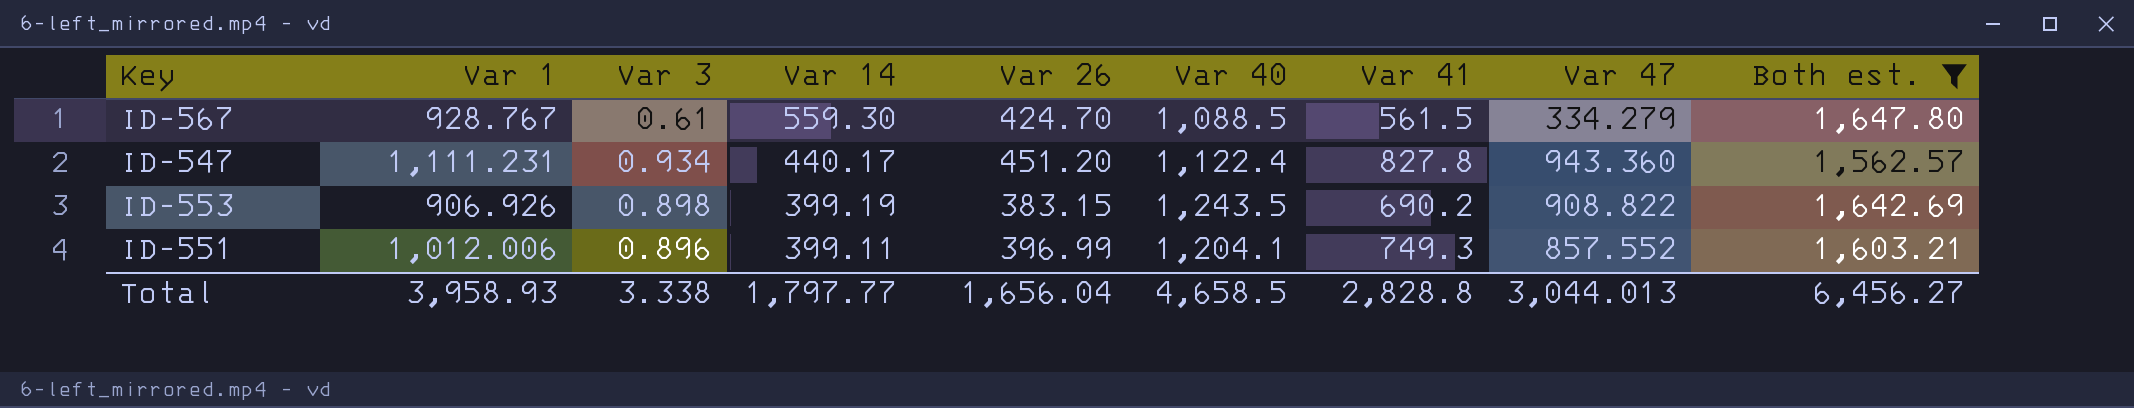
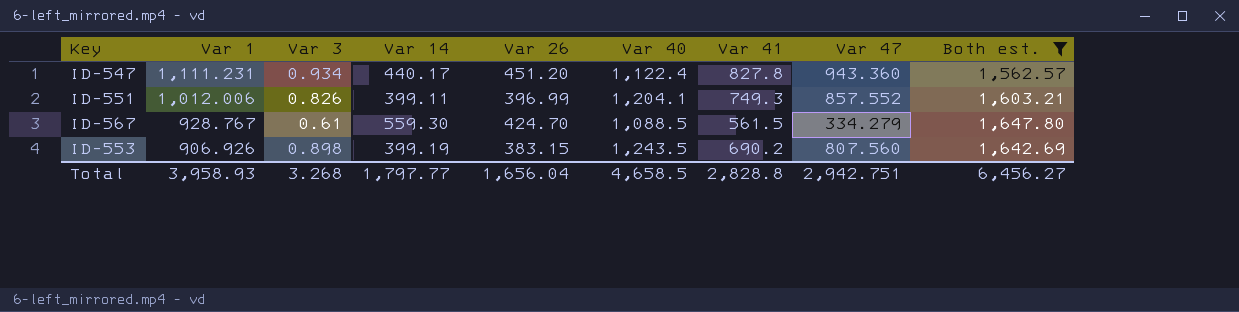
row order: Var 14 descending -> Var 1 descending
ID-551 | Var 3: 0.896 -> 0.826
ID-553 | Var 47: 908.822 -> 807.560
Total | Var 3: 3.338 -> 3.268
Total | Var 47: 3,044.013 -> 2,942.751

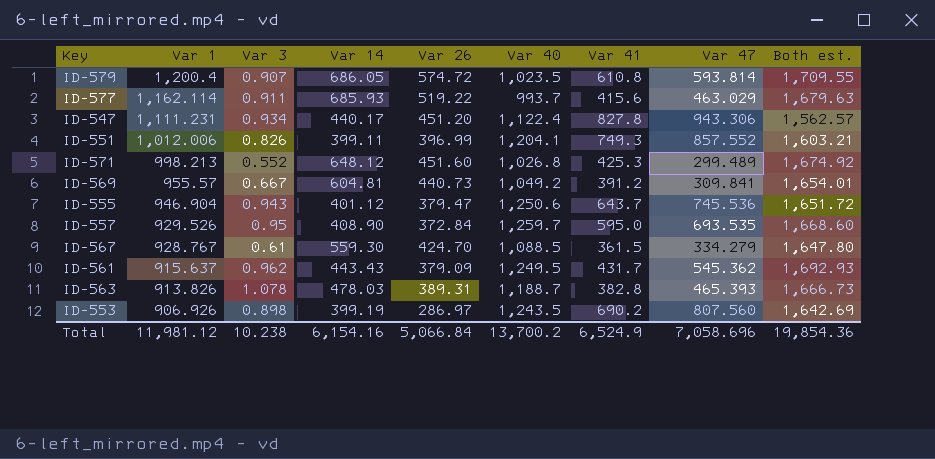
filter: Both est. <= 1,647.80 -> none
ID-547 | Var 47: 943.360 -> 943.306
ID-567 | Var 41: 561.5 -> 361.5
ID-553 | Var 26: 383.15 -> 286.97
Total | Var 1: 3,958.93 -> 11,981.12
Total | Var 3: 3.268 -> 10.238
Total | Var 14: 1,797.77 -> 6,154.16
Total | Var 26: 1,656.04 -> 5,066.84
Total | Var 40: 4,658.5 -> 13,700.2
Total | Var 41: 2,828.8 -> 6,524.9
Total | Var 47: 2,942.751 -> 7,058.696
Total | Both est.: 6,456.27 -> 19,854.36

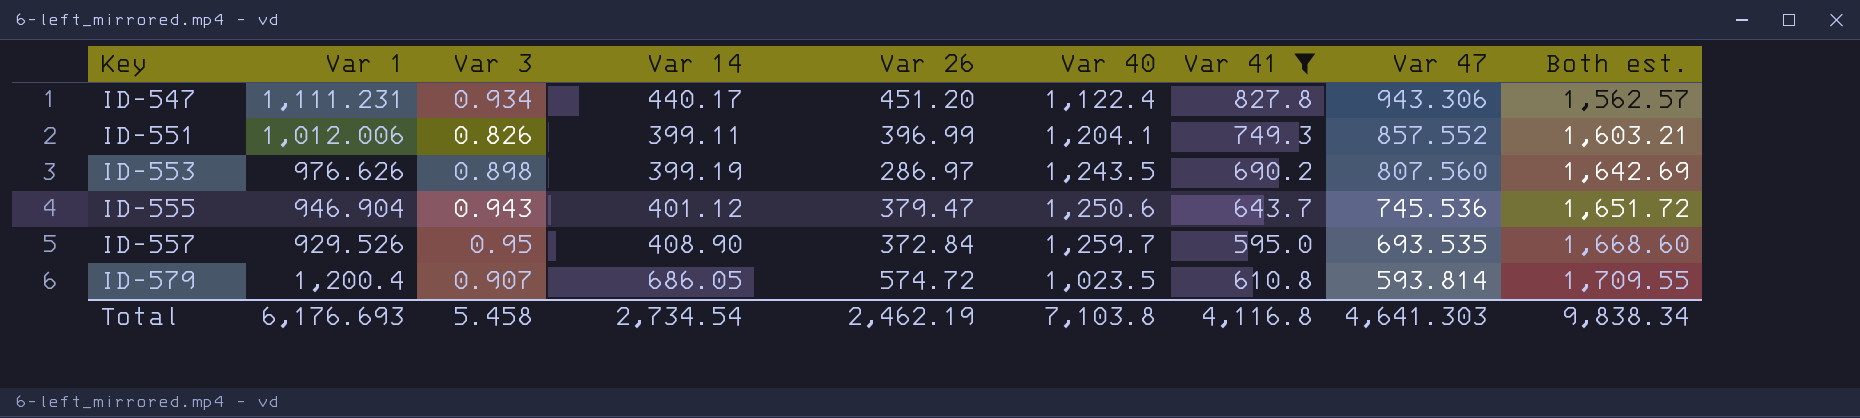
filter: none -> Var 41 >= 595.0
row order: Var 1 descending -> Key ascending
ID-553 | Var 1: 906.926 -> 976.626
Total | Var 1: 11,981.12 -> 6,176.693
Total | Var 3: 10.238 -> 5.458
Total | Var 14: 6,154.16 -> 2,734.54
Total | Var 26: 5,066.84 -> 2,462.19
Total | Var 40: 13,700.2 -> 7,103.8
Total | Var 41: 6,524.9 -> 4,116.8
Total | Var 47: 7,058.696 -> 4,641.303
Total | Both est.: 19,854.36 -> 9,838.34

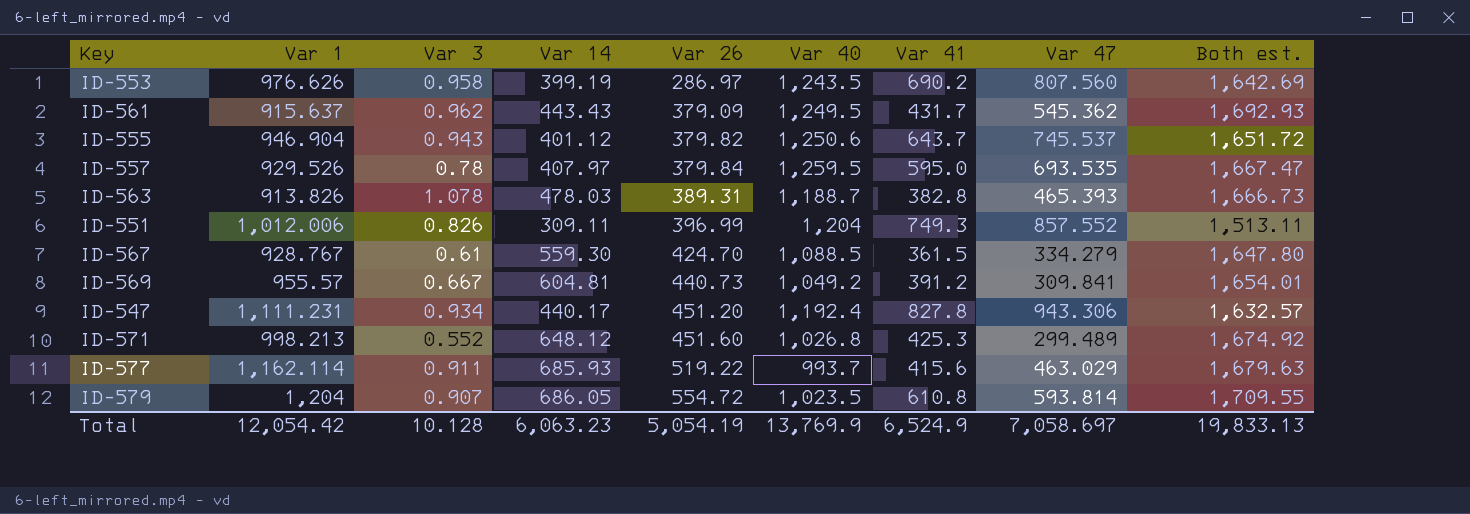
filter: Var 41 >= 595.0 -> none
row order: Key ascending -> Var 26 ascending
ID-553 | Var 3: 0.898 -> 0.958
ID-555 | Var 26: 379.47 -> 379.82
ID-555 | Var 47: 745.536 -> 745.537
ID-557 | Var 3: 0.95 -> 0.78
ID-557 | Var 14: 408.90 -> 407.97
ID-557 | Var 26: 372.84 -> 379.84
ID-557 | Var 40: 1,259.7 -> 1,259.5
ID-557 | Both est.: 1,668.60 -> 1,667.47
ID-551 | Var 14: 399.11 -> 309.11
ID-551 | Var 40: 1,204.1 -> 1,204
ID-551 | Both est.: 1,603.21 -> 1,513.11
ID-547 | Var 40: 1,122.4 -> 1,192.4
ID-547 | Both est.: 1,562.57 -> 1,632.57
ID-579 | Var 1: 1,200.4 -> 1,204
ID-579 | Var 26: 574.72 -> 554.72
Total | Var 1: 6,176.693 -> 12,054.42
Total | Var 3: 5.458 -> 10.128
Total | Var 14: 2,734.54 -> 6,063.23
Total | Var 26: 2,462.19 -> 5,054.19
Total | Var 40: 7,103.8 -> 13,769.9
Total | Var 41: 4,116.8 -> 6,524.9
Total | Var 47: 4,641.303 -> 7,058.697
Total | Both est.: 9,838.34 -> 19,833.13

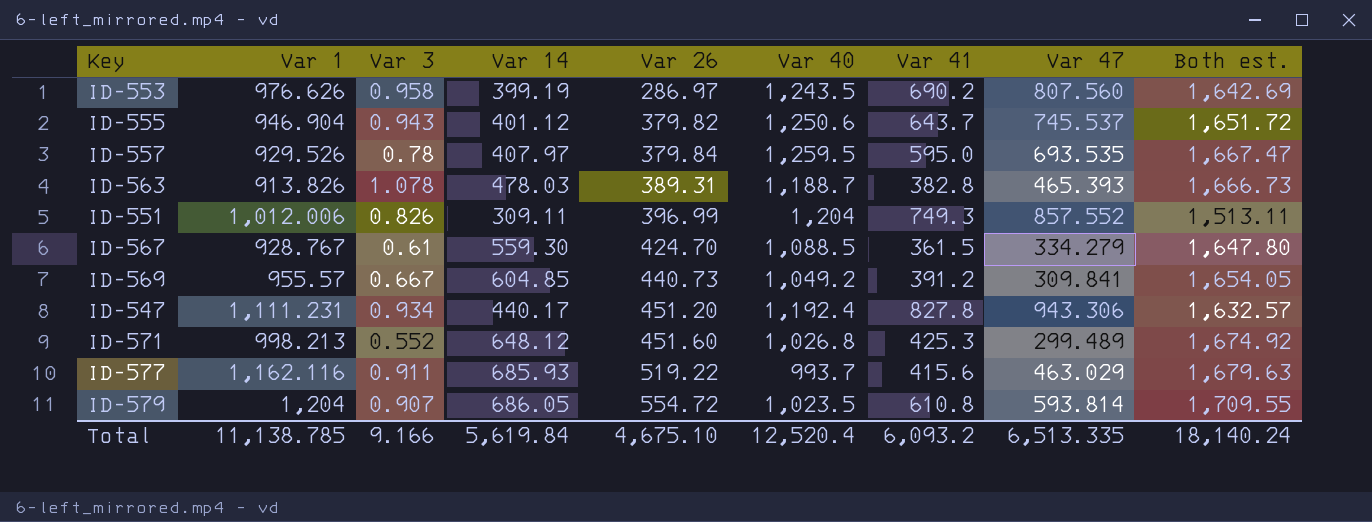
row ID-561: 915.637 | 0.962 | 443.43 | 379.09 | 1,249.5 | 431.7 | 545.362 | 1,692.93 -> none
ID-569 | Var 14: 604.81 -> 604.85
ID-569 | Both est.: 1,654.01 -> 1,654.05
ID-577 | Var 1: 1,162.114 -> 1,162.116
Total | Var 1: 12,054.42 -> 11,138.785
Total | Var 3: 10.128 -> 9.166
Total | Var 14: 6,063.23 -> 5,619.84
Total | Var 26: 5,054.19 -> 4,675.10
Total | Var 40: 13,769.9 -> 12,520.4
Total | Var 41: 6,524.9 -> 6,093.2
Total | Var 47: 7,058.697 -> 6,513.335
Total | Both est.: 19,833.13 -> 18,140.24

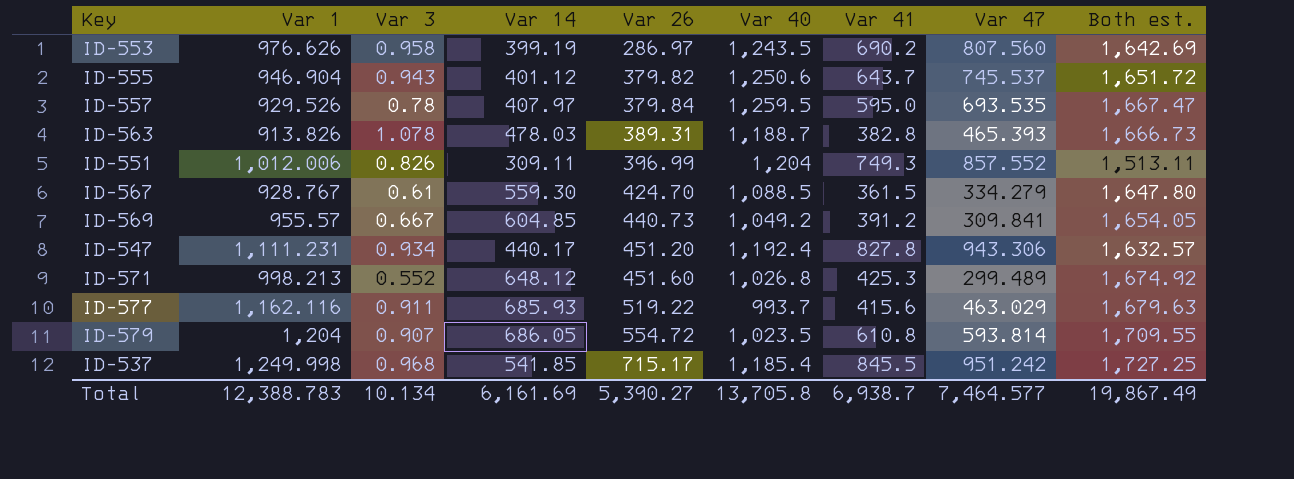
row ID-537: none -> 1,249.998 | 0.968 | 541.85 | 715.17 | 1,185.4 | 845.5 | 951.242 | 1,727.25
Total | Var 1: 11,138.785 -> 12,388.783
Total | Var 3: 9.166 -> 10.134
Total | Var 14: 5,619.84 -> 6,161.69
Total | Var 26: 4,675.10 -> 5,390.27
Total | Var 40: 12,520.4 -> 13,705.8
Total | Var 41: 6,093.2 -> 6,938.7
Total | Var 47: 6,513.335 -> 7,464.577
Total | Both est.: 18,140.24 -> 19,867.49

